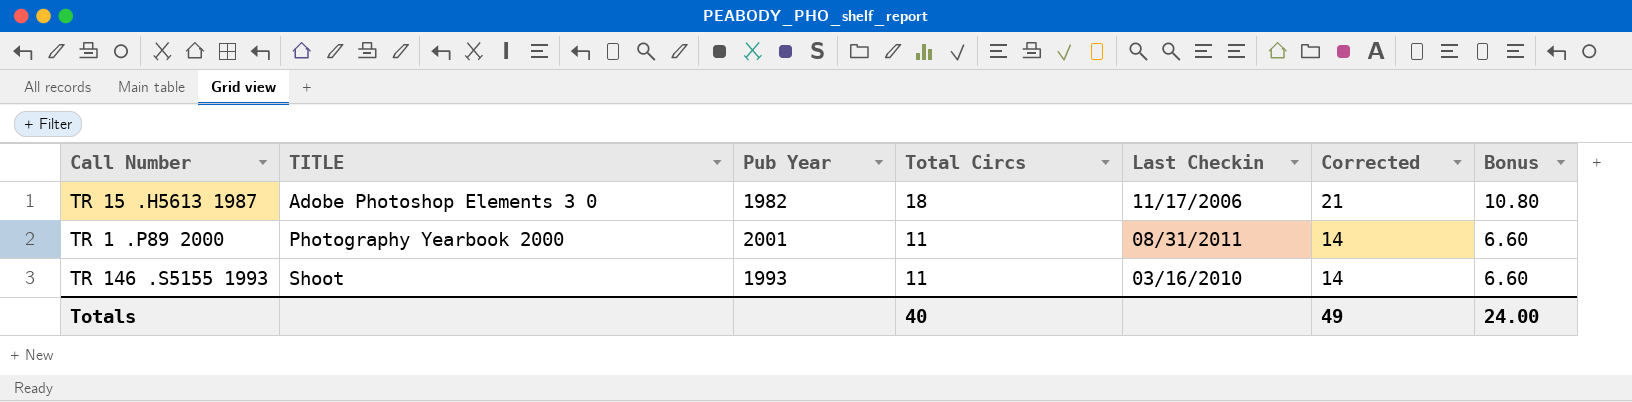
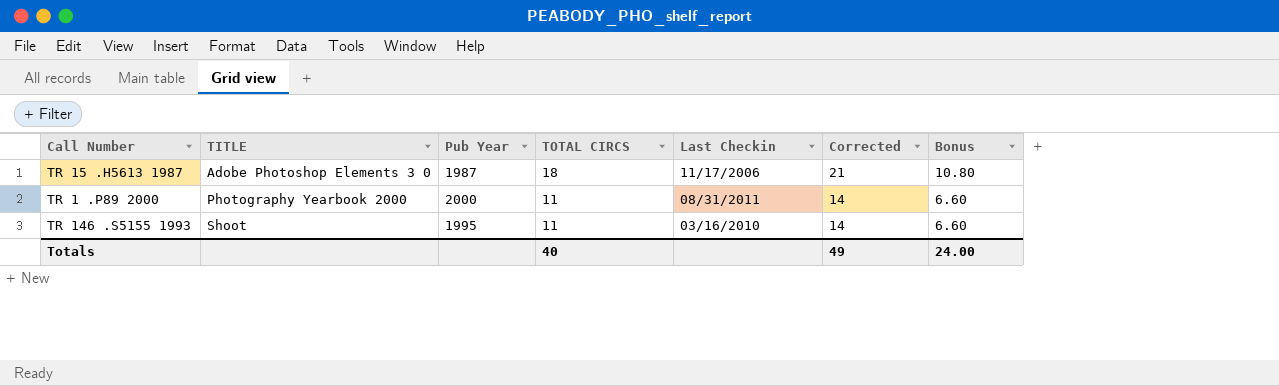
column name: Total Circs -> TOTAL CIRCS
TR 15 .H5613 1987 | Pub Year: 1982 -> 1987
TR 1 .P89 2000 | Pub Year: 2001 -> 2000
TR 146 .S5155 1993 | Pub Year: 1993 -> 1995

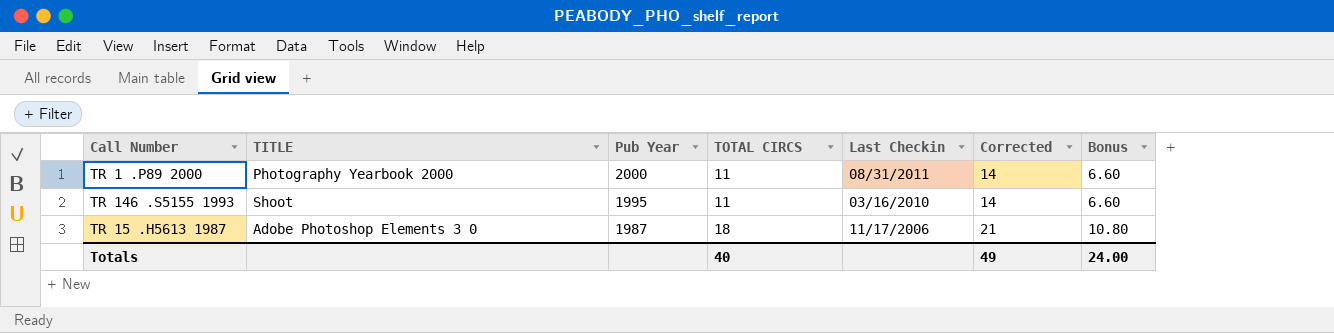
row order: TITLE ascending -> Pub Year descending

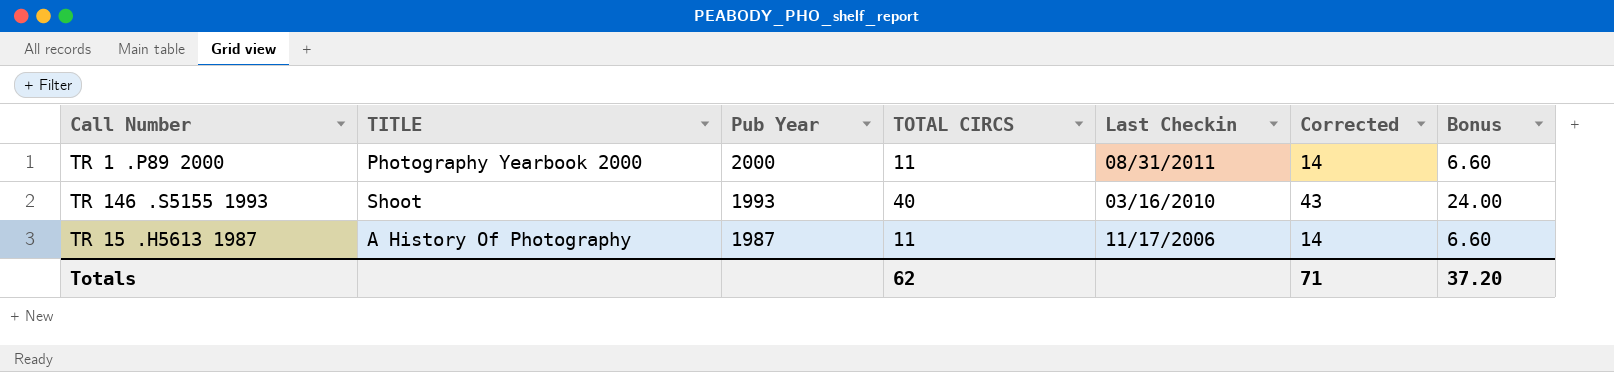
TR 146 .S5155 1993 | Pub Year: 1995 -> 1993
TR 146 .S5155 1993 | TOTAL CIRCS: 11 -> 40
TR 146 .S5155 1993 | Corrected: 14 -> 43
TR 146 .S5155 1993 | Bonus: 6.60 -> 24.00
TR 15 .H5613 1987 | TITLE: Adobe Photoshop Elements 3 0 -> A History Of Photography
TR 15 .H5613 1987 | TOTAL CIRCS: 18 -> 11
TR 15 .H5613 1987 | Corrected: 21 -> 14
TR 15 .H5613 1987 | Bonus: 10.80 -> 6.60
Totals | TOTAL CIRCS: 40 -> 62
Totals | Corrected: 49 -> 71
Totals | Bonus: 24.00 -> 37.20

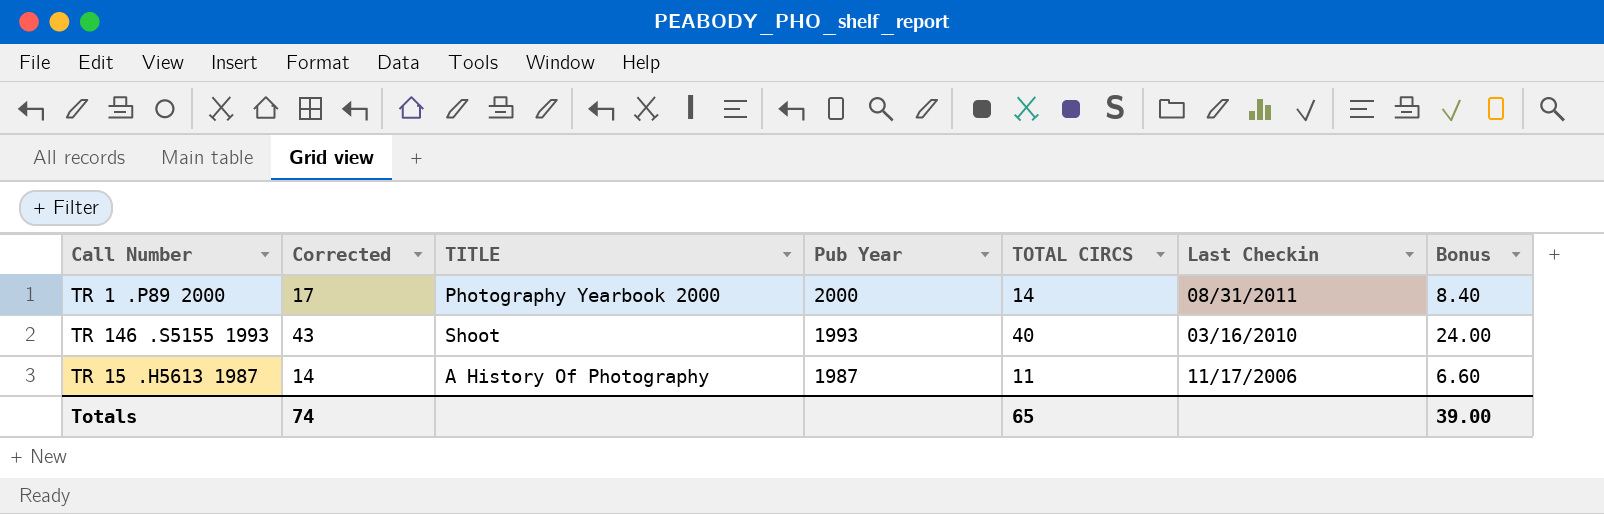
column Corrected | position: 6 -> 2
TR 1 .P89 2000 | Corrected: 14 -> 17
TR 1 .P89 2000 | TOTAL CIRCS: 11 -> 14
TR 1 .P89 2000 | Bonus: 6.60 -> 8.40
Totals | Corrected: 71 -> 74
Totals | TOTAL CIRCS: 62 -> 65
Totals | Bonus: 37.20 -> 39.00

